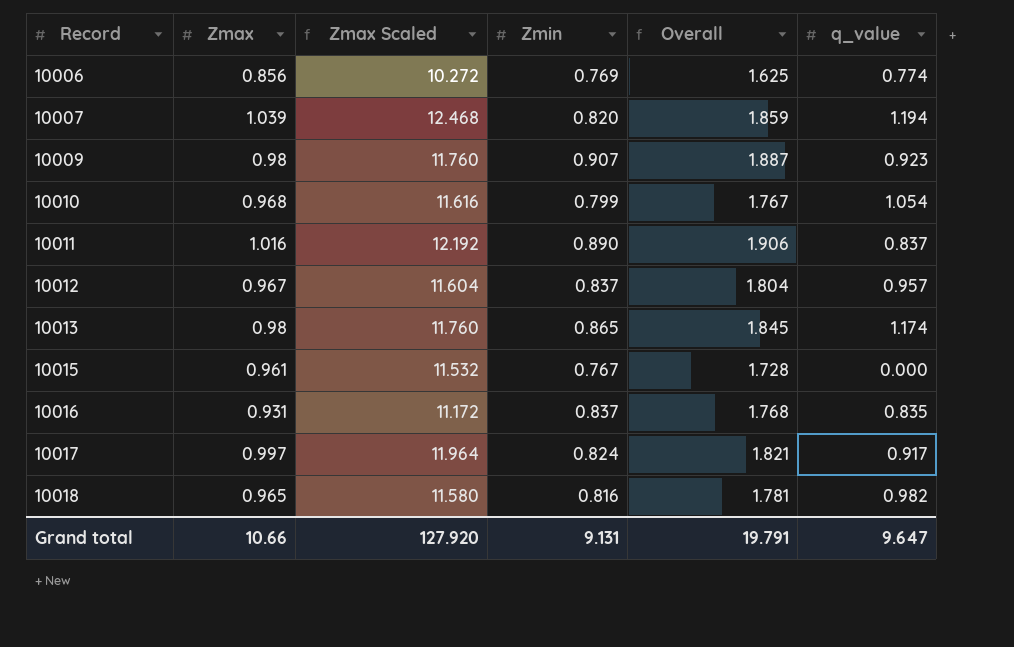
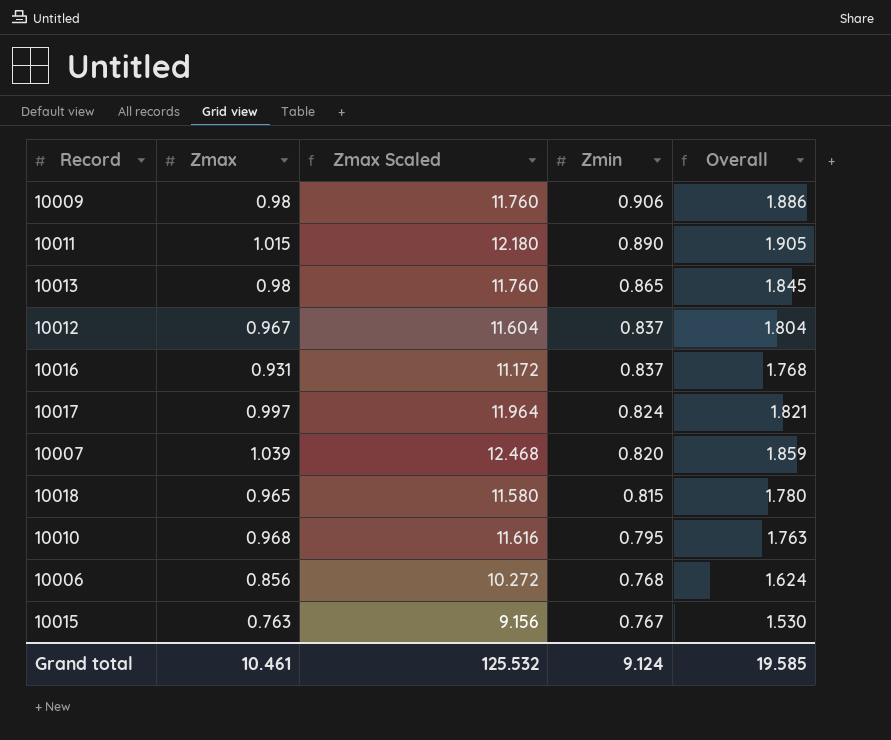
row order: Record ascending -> Zmin descending
column q_value | position: 6 -> none
10009 | Zmin: 0.907 -> 0.906
10009 | Overall: 1.887 -> 1.886
10011 | Zmax: 1.016 -> 1.015
10011 | Zmax Scaled: 12.192 -> 12.180
10011 | Overall: 1.906 -> 1.905
10018 | Zmin: 0.816 -> 0.815
10018 | Overall: 1.781 -> 1.780
10010 | Zmin: 0.799 -> 0.795
10010 | Overall: 1.767 -> 1.763
10006 | Zmin: 0.769 -> 0.768
10006 | Overall: 1.625 -> 1.624
10015 | Zmax: 0.961 -> 0.763
10015 | Zmax Scaled: 11.532 -> 9.156
10015 | Overall: 1.728 -> 1.530
Grand total | Zmax: 10.66 -> 10.461
Grand total | Zmax Scaled: 127.920 -> 125.532
Grand total | Zmin: 9.131 -> 9.124
Grand total | Overall: 19.791 -> 19.585

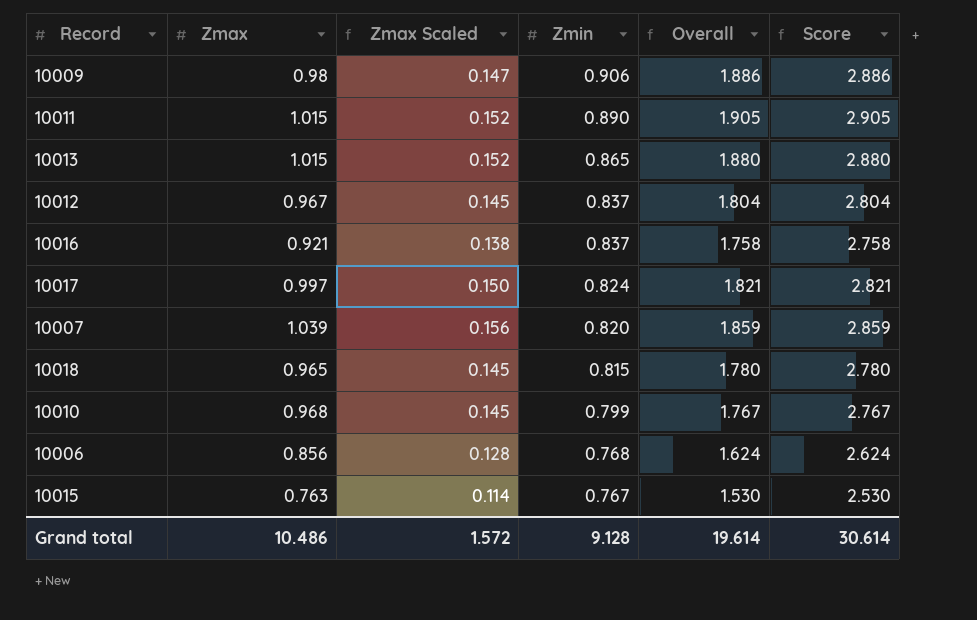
column Zmax Scaled | formula: [Zmax] * 12 -> [Zmax] * 0.15
column Score | formula: none -> [Overall] + 1
10013 | Zmax: 0.98 -> 1.015
10013 | Overall: 1.845 -> 1.880
10016 | Zmax: 0.931 -> 0.921
10016 | Overall: 1.768 -> 1.758
10010 | Zmin: 0.795 -> 0.799
10010 | Overall: 1.763 -> 1.767
Grand total | Zmax: 10.461 -> 10.486
Grand total | Zmax Scaled: 125.532 -> 1.572
Grand total | Zmin: 9.124 -> 9.128
Grand total | Overall: 19.585 -> 19.614

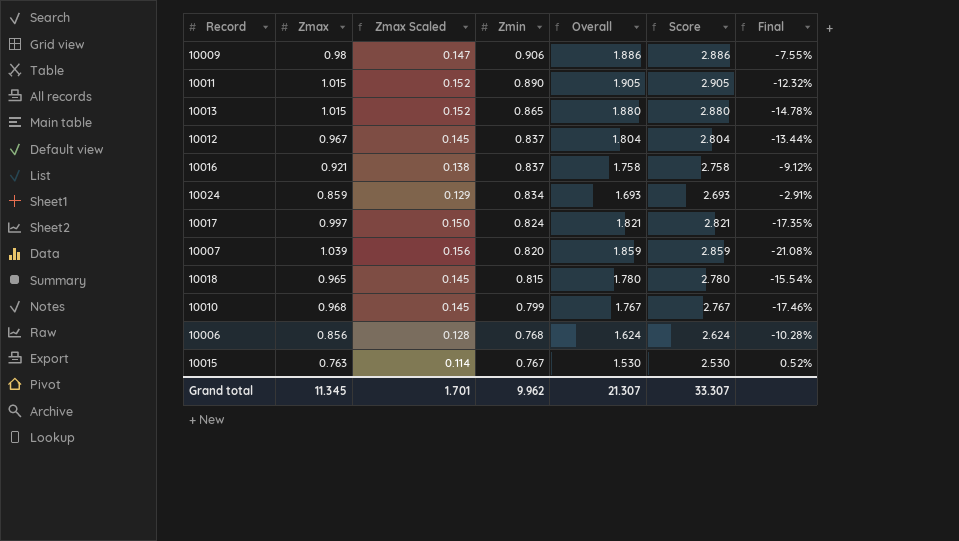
column Final | formula: none -> ([Zmin] - [Zmax]) / [Zmax]
row 10024: none -> 0.859 | 0.129 | 0.834 | 1.693 | 2.693 | -2.91%
Grand total | Zmax: 10.486 -> 11.345
Grand total | Zmax Scaled: 1.572 -> 1.701
Grand total | Zmin: 9.128 -> 9.962
Grand total | Overall: 19.614 -> 21.307
Grand total | Score: 30.614 -> 33.307

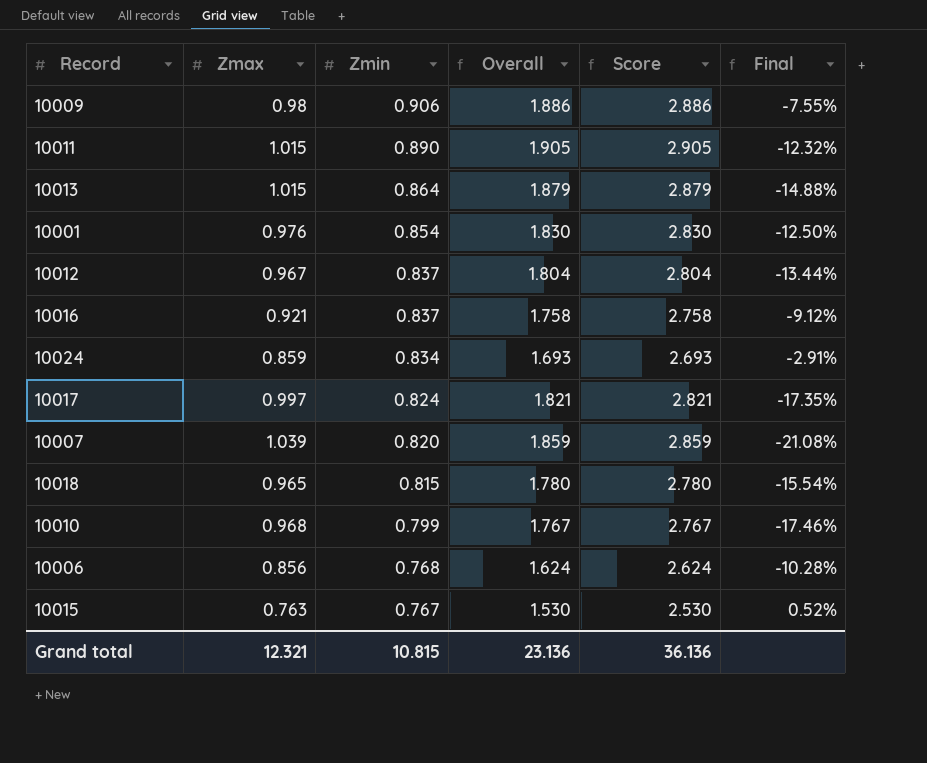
column Zmax Scaled | formula: [Zmax] * 0.15 -> none
10013 | Zmin: 0.865 -> 0.864
10013 | Overall: 1.880 -> 1.879
10013 | Score: 2.880 -> 2.879
10013 | Final: -14.78% -> -14.88%
row 10001: none -> 0.976 | 0.854 | 1.830 | 2.830 | -12.50%
Grand total | Zmax: 11.345 -> 12.321
Grand total | Zmin: 9.962 -> 10.815
Grand total | Overall: 21.307 -> 23.136
Grand total | Score: 33.307 -> 36.136

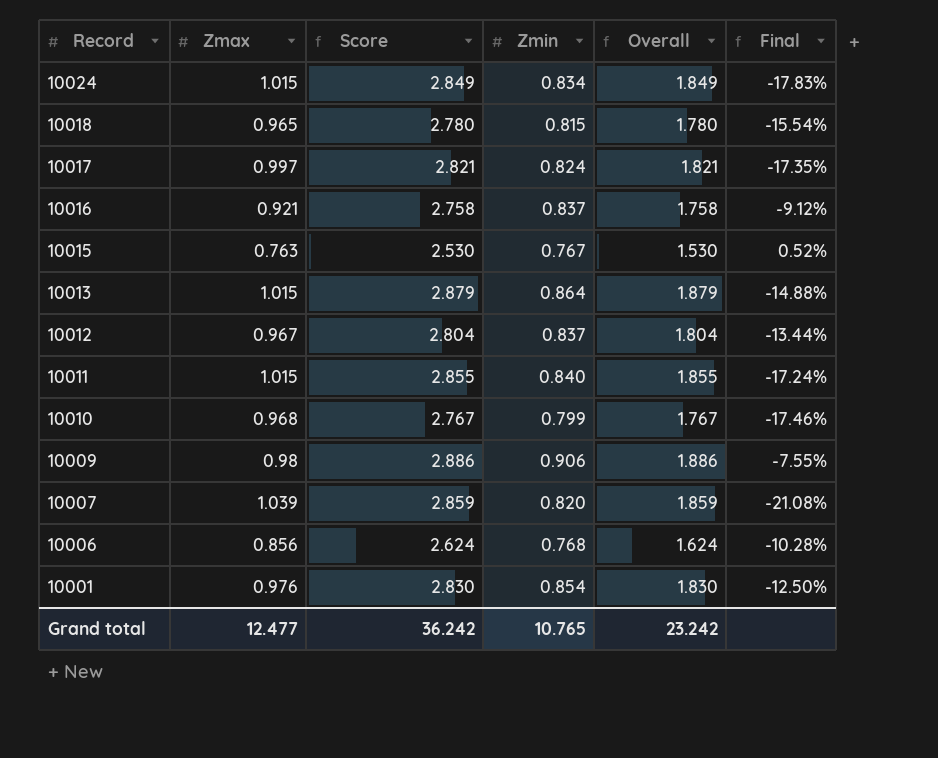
row order: Zmin descending -> Record descending
column Score | position: 5 -> 3
10024 | Zmax: 0.859 -> 1.015
10024 | Score: 2.693 -> 2.849
10024 | Overall: 1.693 -> 1.849
10024 | Final: -2.91% -> -17.83%
10011 | Score: 2.905 -> 2.855
10011 | Zmin: 0.890 -> 0.840
10011 | Overall: 1.905 -> 1.855
10011 | Final: -12.32% -> -17.24%
Grand total | Zmax: 12.321 -> 12.477
Grand total | Score: 36.136 -> 36.242
Grand total | Zmin: 10.815 -> 10.765
Grand total | Overall: 23.136 -> 23.242

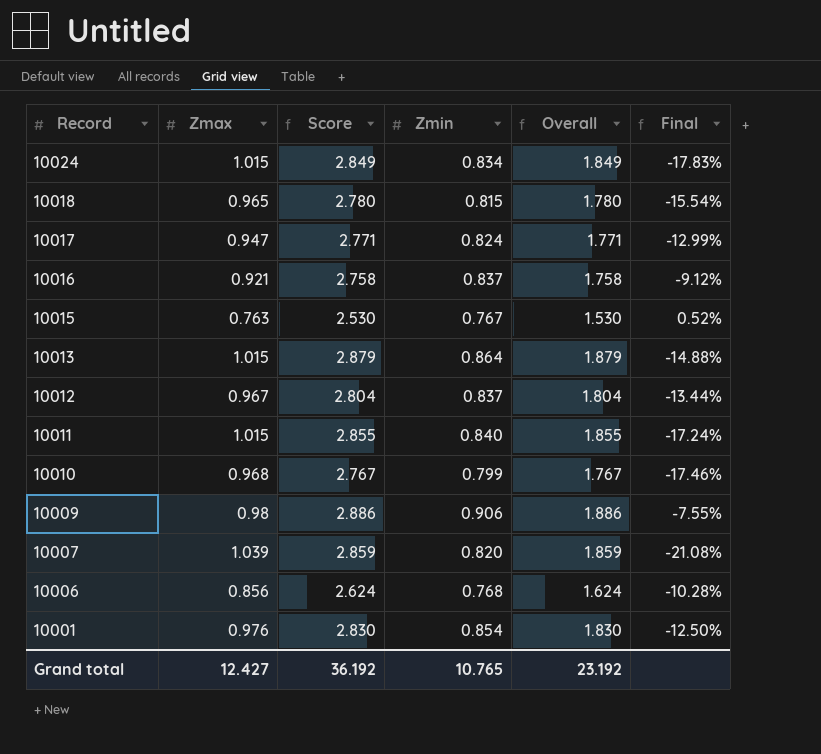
10017 | Zmax: 0.997 -> 0.947
10017 | Score: 2.821 -> 2.771
10017 | Overall: 1.821 -> 1.771
10017 | Final: -17.35% -> -12.99%
Grand total | Zmax: 12.477 -> 12.427
Grand total | Score: 36.242 -> 36.192
Grand total | Overall: 23.242 -> 23.192

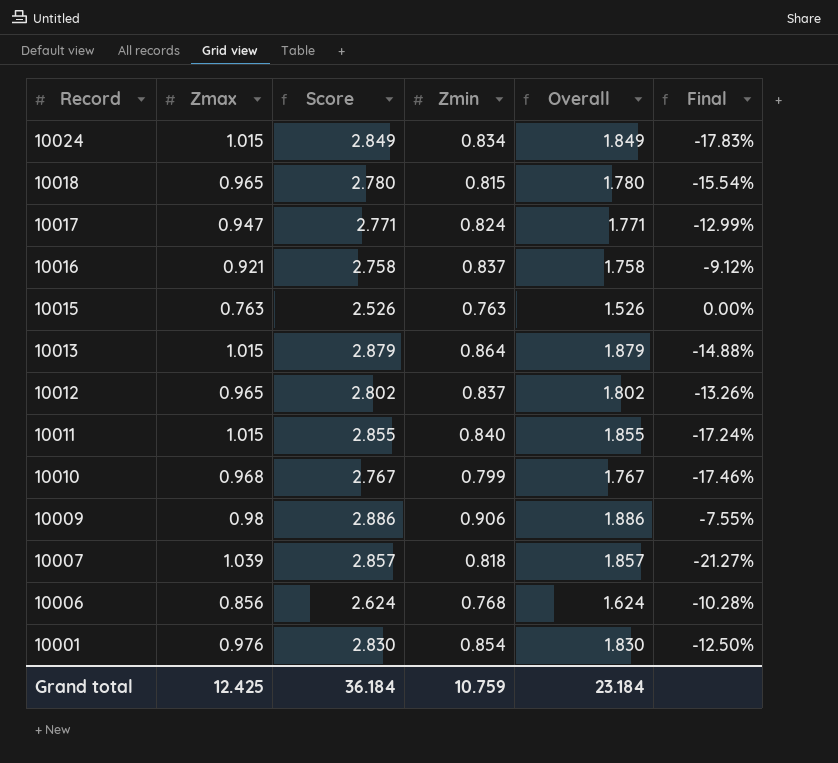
10015 | Score: 2.530 -> 2.526
10015 | Zmin: 0.767 -> 0.763
10015 | Overall: 1.530 -> 1.526
10015 | Final: 0.52% -> 0.00%
10012 | Zmax: 0.967 -> 0.965
10012 | Score: 2.804 -> 2.802
10012 | Overall: 1.804 -> 1.802
10012 | Final: -13.44% -> -13.26%
10007 | Score: 2.859 -> 2.857
10007 | Zmin: 0.820 -> 0.818
10007 | Overall: 1.859 -> 1.857
10007 | Final: -21.08% -> -21.27%
Grand total | Zmax: 12.427 -> 12.425
Grand total | Score: 36.192 -> 36.184
Grand total | Zmin: 10.765 -> 10.759
Grand total | Overall: 23.192 -> 23.184

